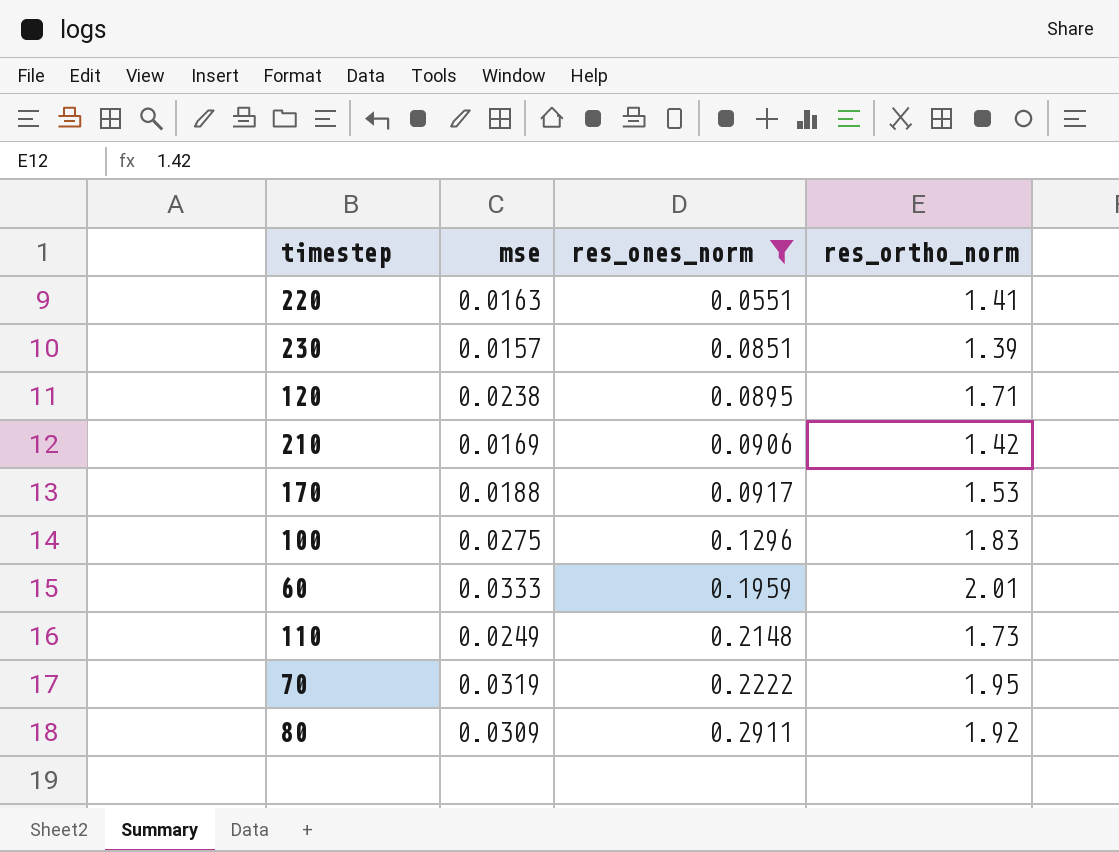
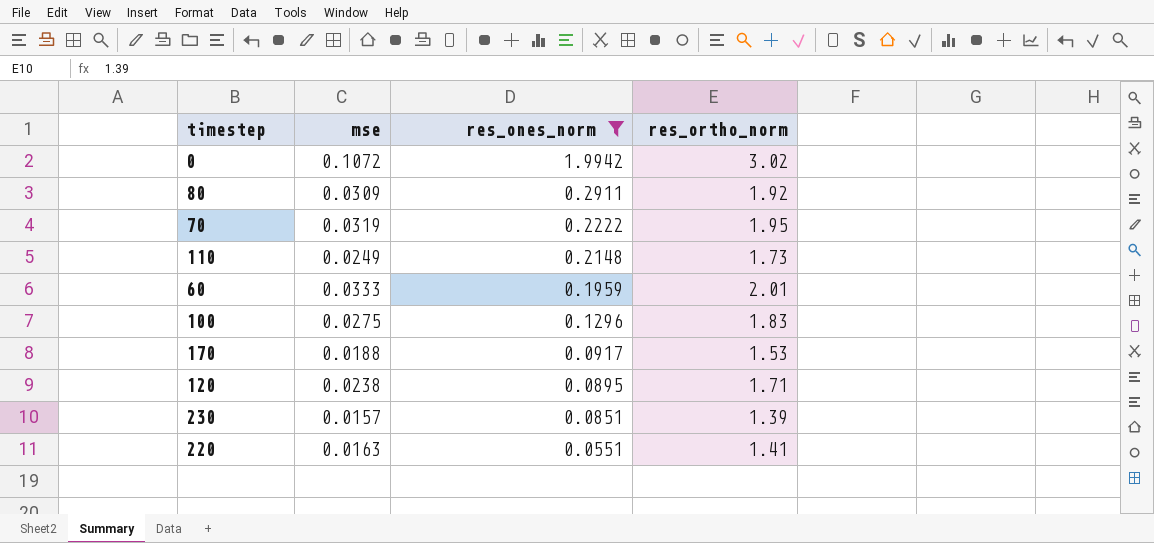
row order: res_ones_norm ascending -> res_ones_norm descending
row 210: 0.0169 | 0.0906 | 1.42 -> none
row 0: none -> 0.1072 | 1.9942 | 3.02

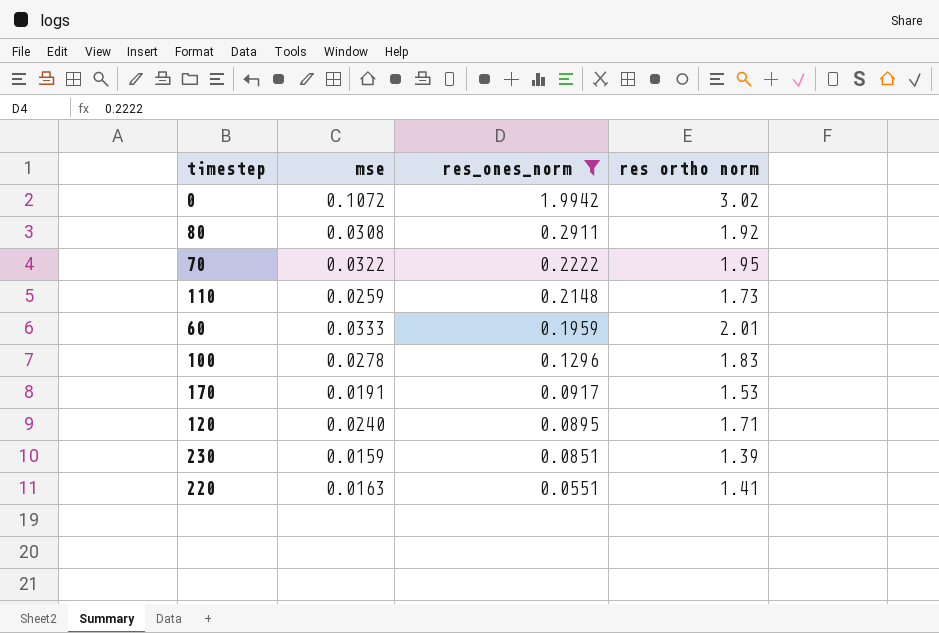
column name: res_ortho_norm -> res ortho norm
80 | mse: 0.0309 -> 0.0308
70 | mse: 0.0319 -> 0.0322
110 | mse: 0.0249 -> 0.0259
100 | mse: 0.0275 -> 0.0278
170 | mse: 0.0188 -> 0.0191
120 | mse: 0.0238 -> 0.0240
230 | mse: 0.0157 -> 0.0159

